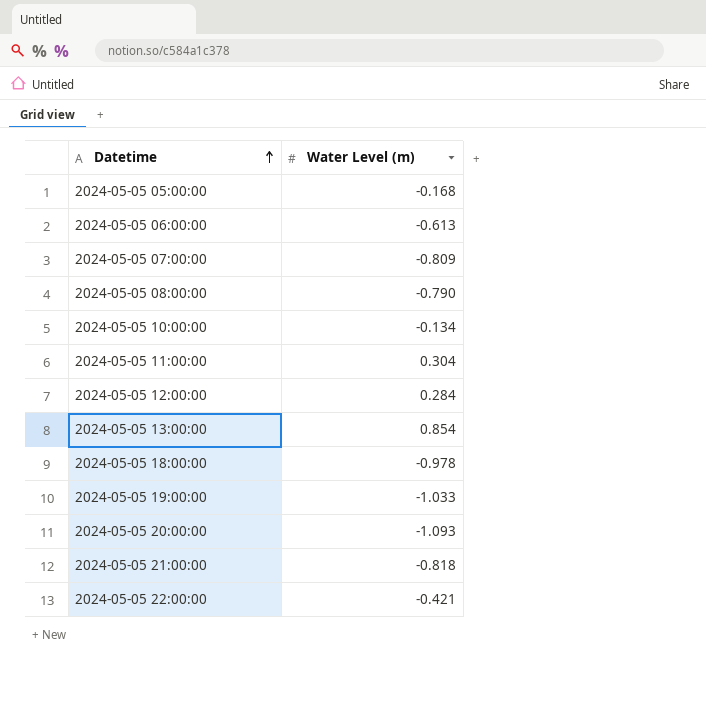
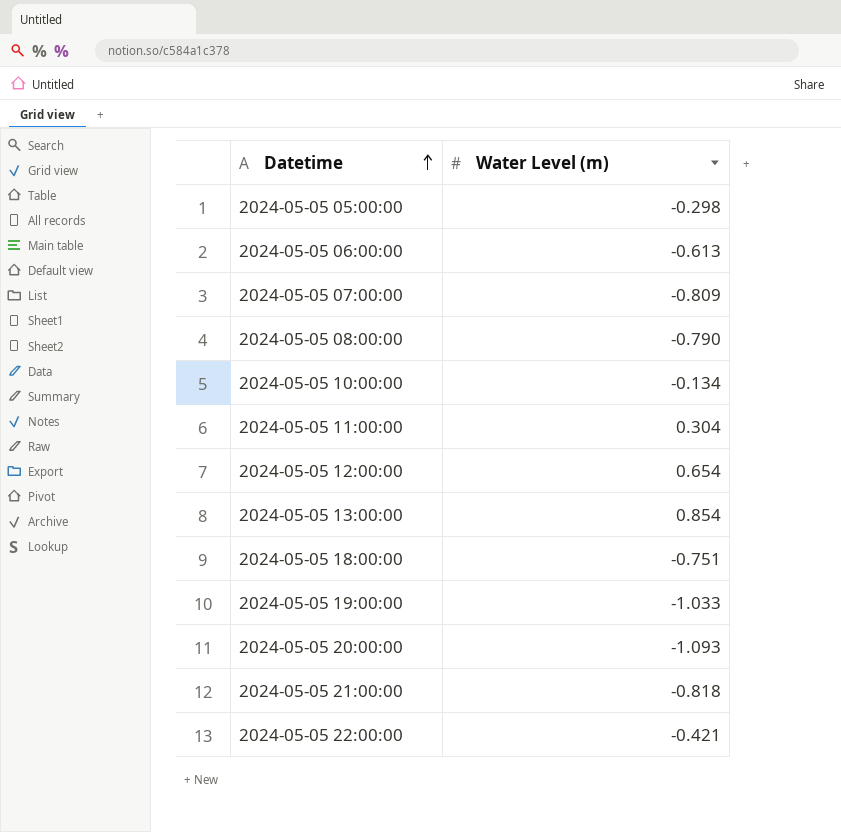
2024-05-05 05:00:00 | Water Level (m): -0.168 -> -0.298
2024-05-05 12:00:00 | Water Level (m): 0.284 -> 0.654
2024-05-05 18:00:00 | Water Level (m): -0.978 -> -0.751

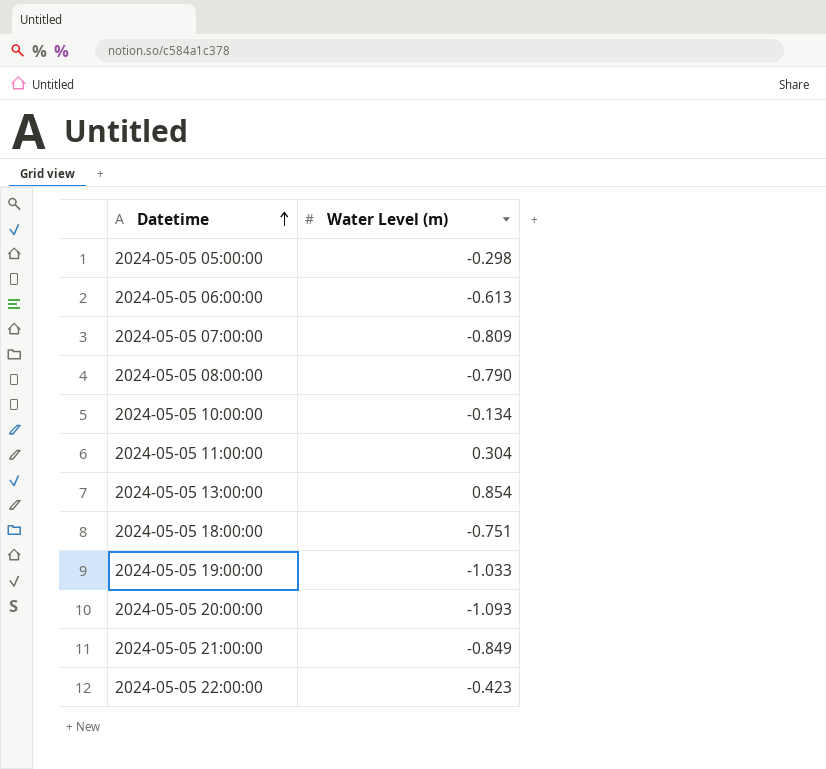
row 2024-05-05 12:00:00: 0.654 -> none
2024-05-05 21:00:00 | Water Level (m): -0.818 -> -0.849
2024-05-05 22:00:00 | Water Level (m): -0.421 -> -0.423

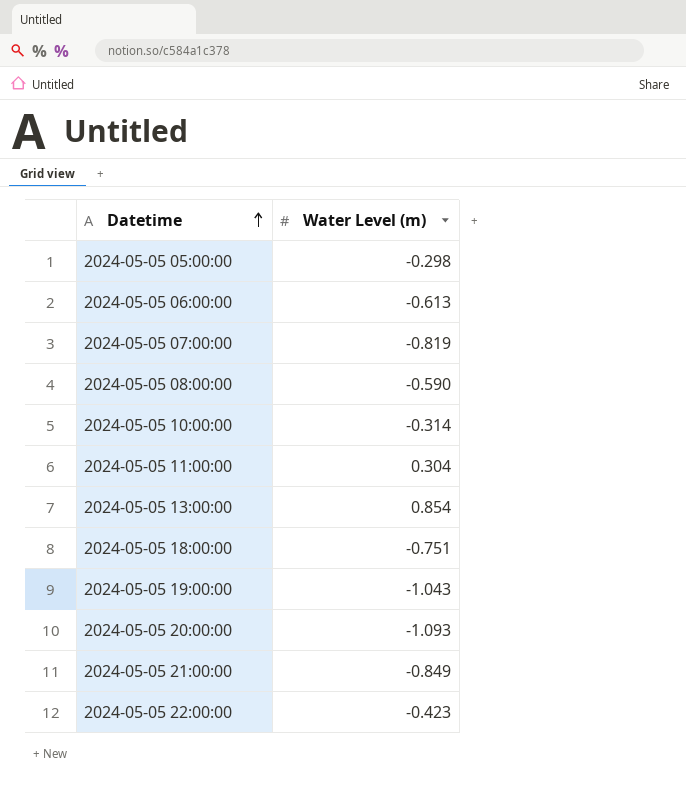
2024-05-05 07:00:00 | Water Level (m): -0.809 -> -0.819
2024-05-05 08:00:00 | Water Level (m): -0.790 -> -0.590
2024-05-05 10:00:00 | Water Level (m): -0.134 -> -0.314
2024-05-05 19:00:00 | Water Level (m): -1.033 -> -1.043

